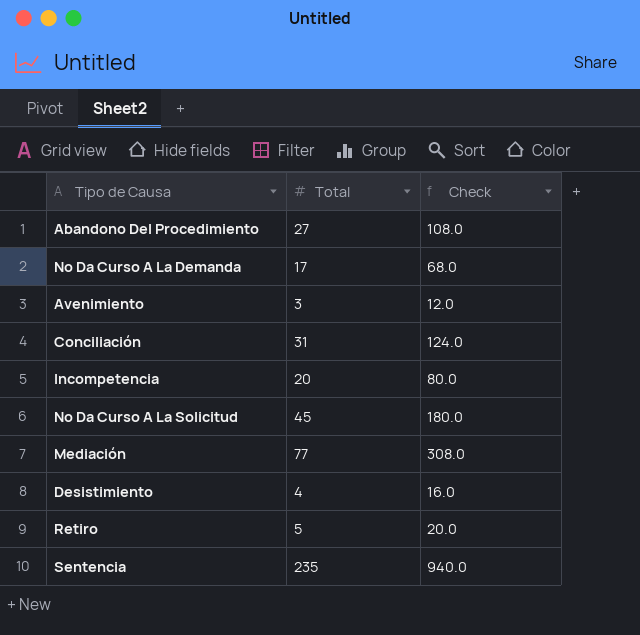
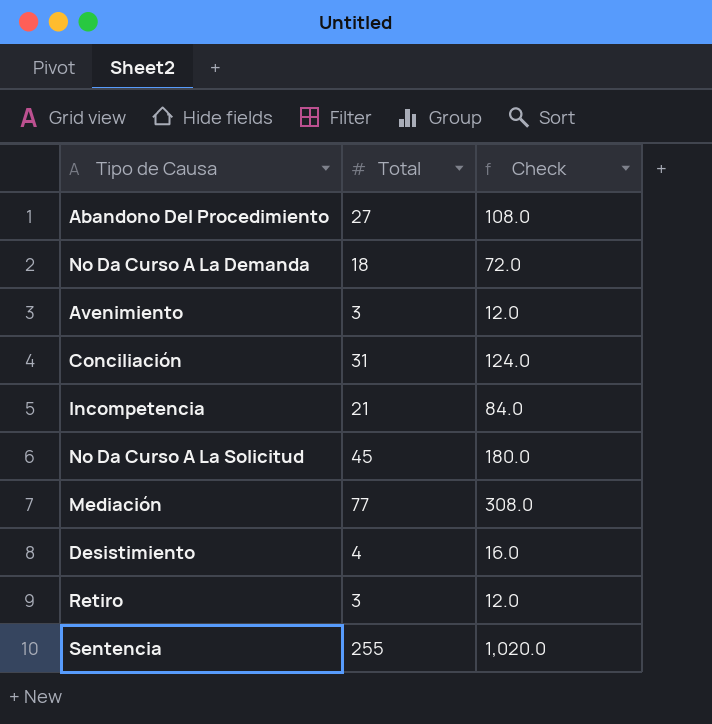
No Da Curso A La Demanda | Total: 17 -> 18
No Da Curso A La Demanda | Check: 68.0 -> 72.0
Incompetencia | Total: 20 -> 21
Incompetencia | Check: 80.0 -> 84.0
Retiro | Total: 5 -> 3
Retiro | Check: 20.0 -> 12.0
Sentencia | Total: 235 -> 255
Sentencia | Check: 940.0 -> 1,020.0

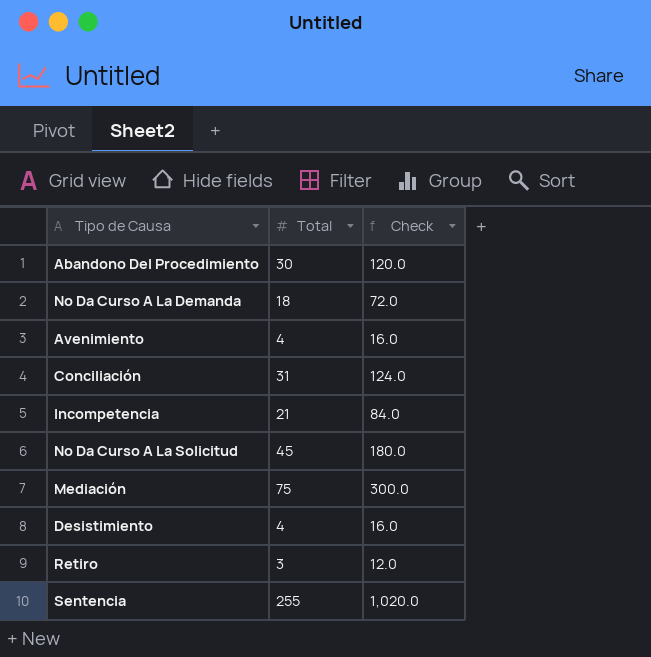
Abandono Del Procedimiento | Total: 27 -> 30
Abandono Del Procedimiento | Check: 108.0 -> 120.0
Avenimiento | Total: 3 -> 4
Avenimiento | Check: 12.0 -> 16.0
Mediación | Total: 77 -> 75
Mediación | Check: 308.0 -> 300.0

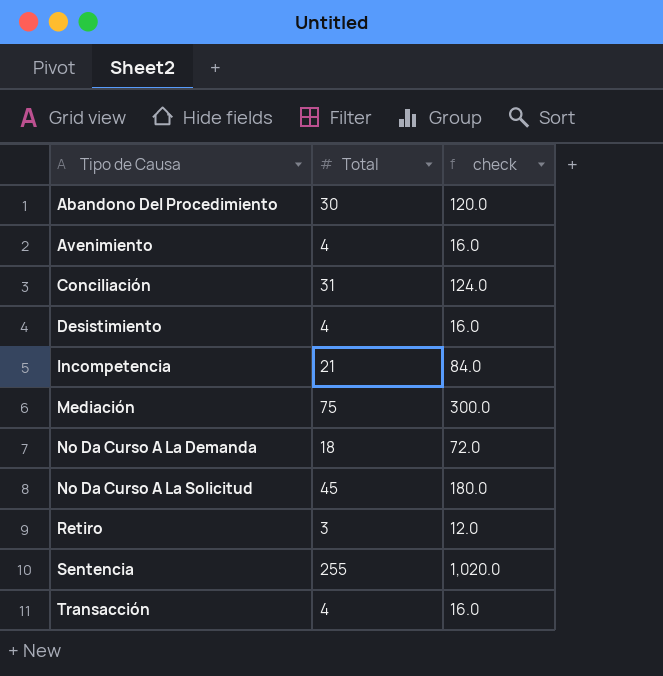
row order: none -> Tipo de Causa ascending
column name: Check -> check
row Transacción: none -> 4 | 16.0

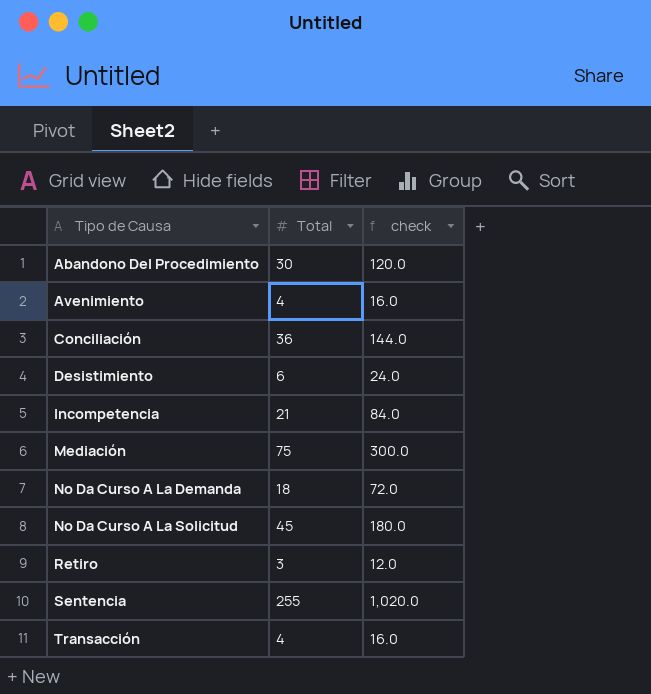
Conciliación | Total: 31 -> 36
Conciliación | check: 124.0 -> 144.0
Desistimiento | Total: 4 -> 6
Desistimiento | check: 16.0 -> 24.0

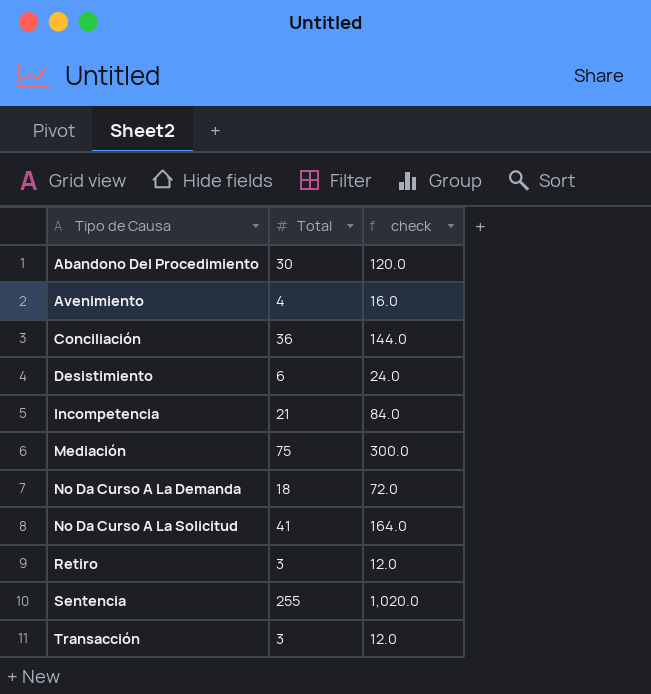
No Da Curso A La Solicitud | Total: 45 -> 41
No Da Curso A La Solicitud | check: 180.0 -> 164.0
Transacción | Total: 4 -> 3
Transacción | check: 16.0 -> 12.0

